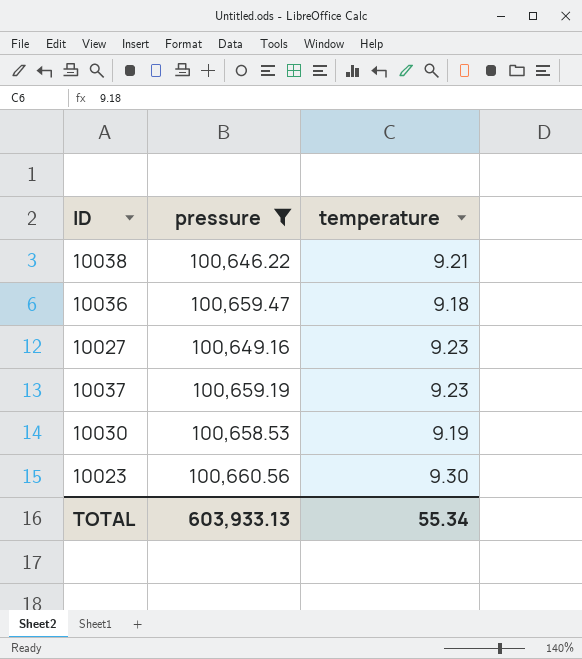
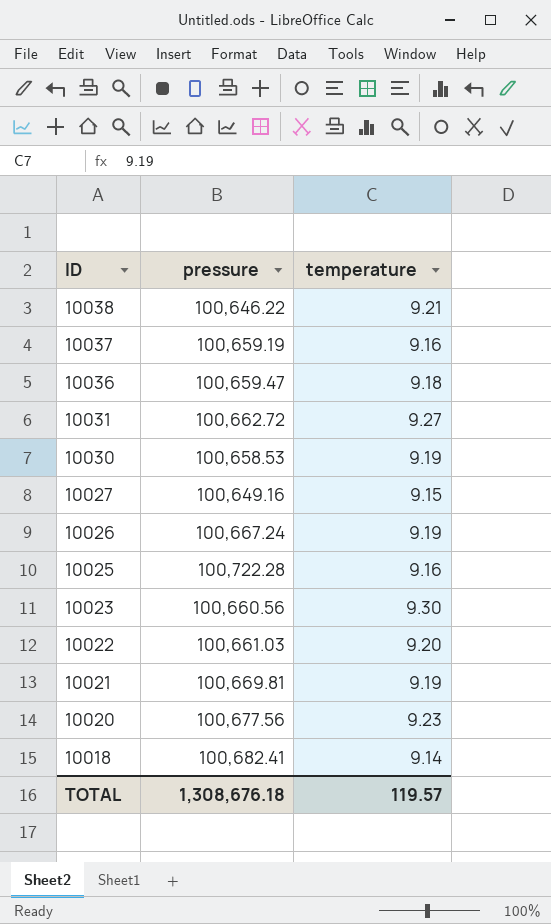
filter: pressure <= 100,660.56 -> none
row order: none -> ID descending
10037 | temperature: 9.23 -> 9.16
10027 | temperature: 9.23 -> 9.15
TOTAL | pressure: 603,933.13 -> 1,308,676.18
TOTAL | temperature: 55.34 -> 119.57

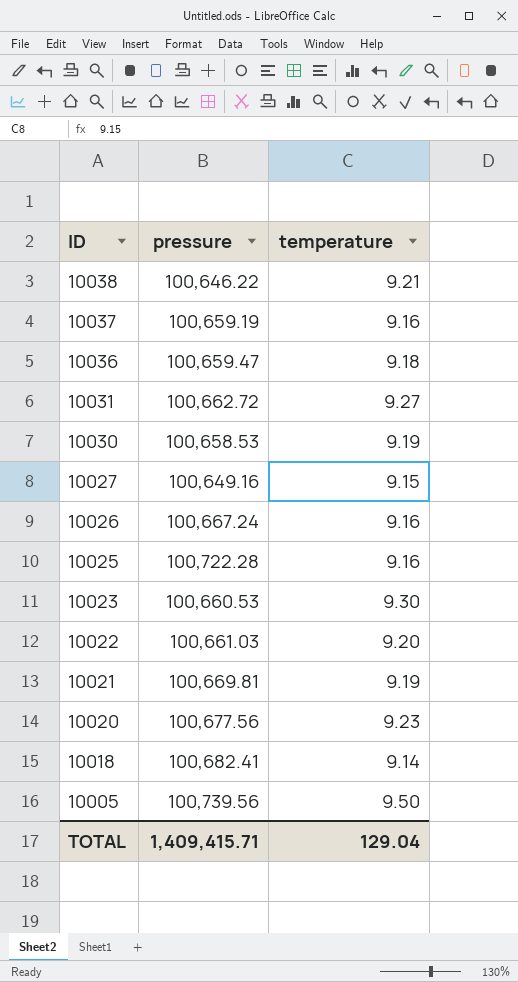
10026 | temperature: 9.19 -> 9.16
10023 | pressure: 100,660.56 -> 100,660.53
row 10005: none -> 100,739.56 | 9.50
TOTAL | pressure: 1,308,676.18 -> 1,409,415.71
TOTAL | temperature: 119.57 -> 129.04

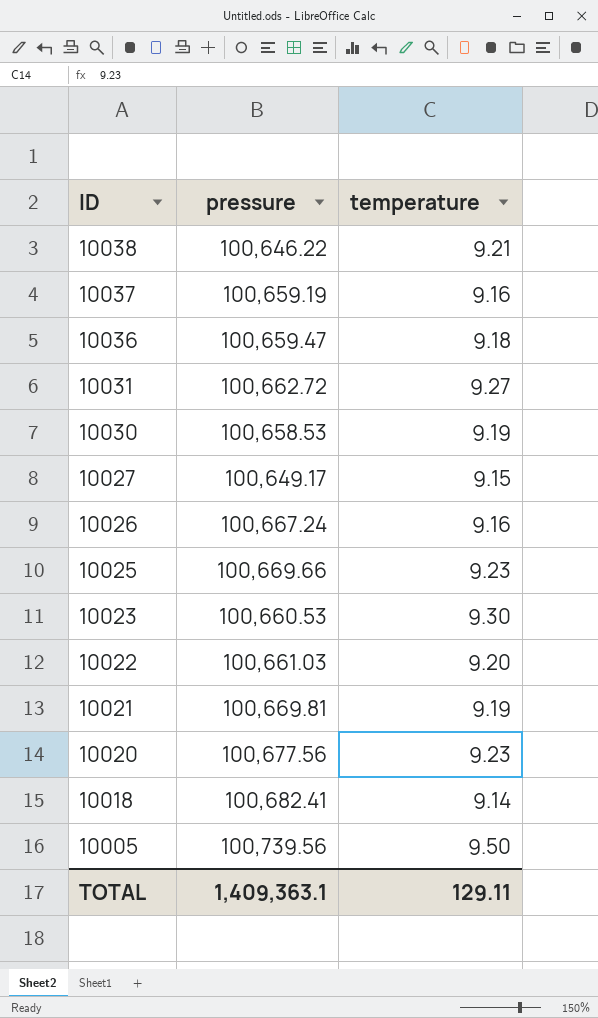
10027 | pressure: 100,649.16 -> 100,649.17
10025 | pressure: 100,722.28 -> 100,669.66
10025 | temperature: 9.16 -> 9.23
TOTAL | pressure: 1,409,415.71 -> 1,409,363.1
TOTAL | temperature: 129.04 -> 129.11

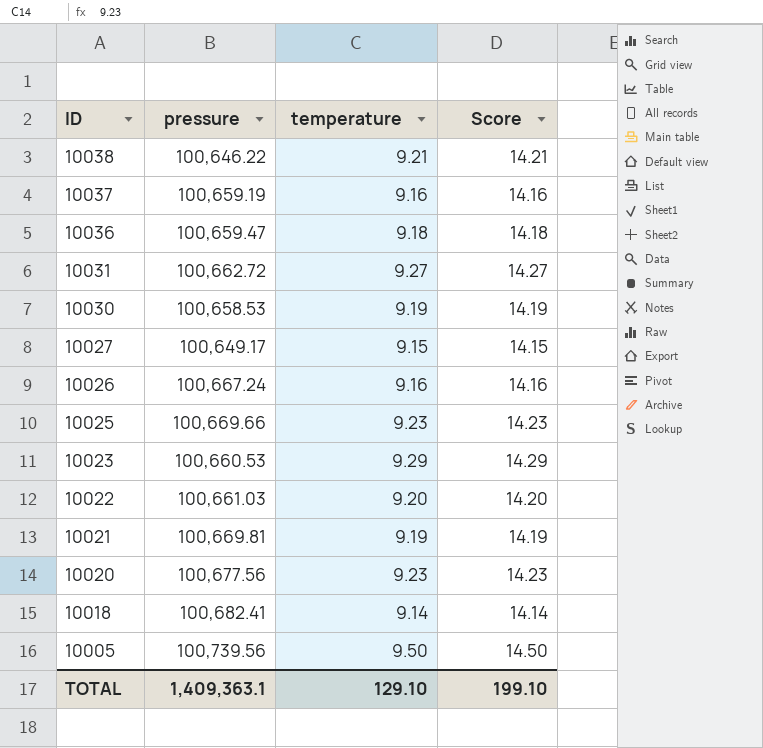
column Score | formula: none -> [temperature] + 5
10023 | temperature: 9.30 -> 9.29
TOTAL | temperature: 129.11 -> 129.10

